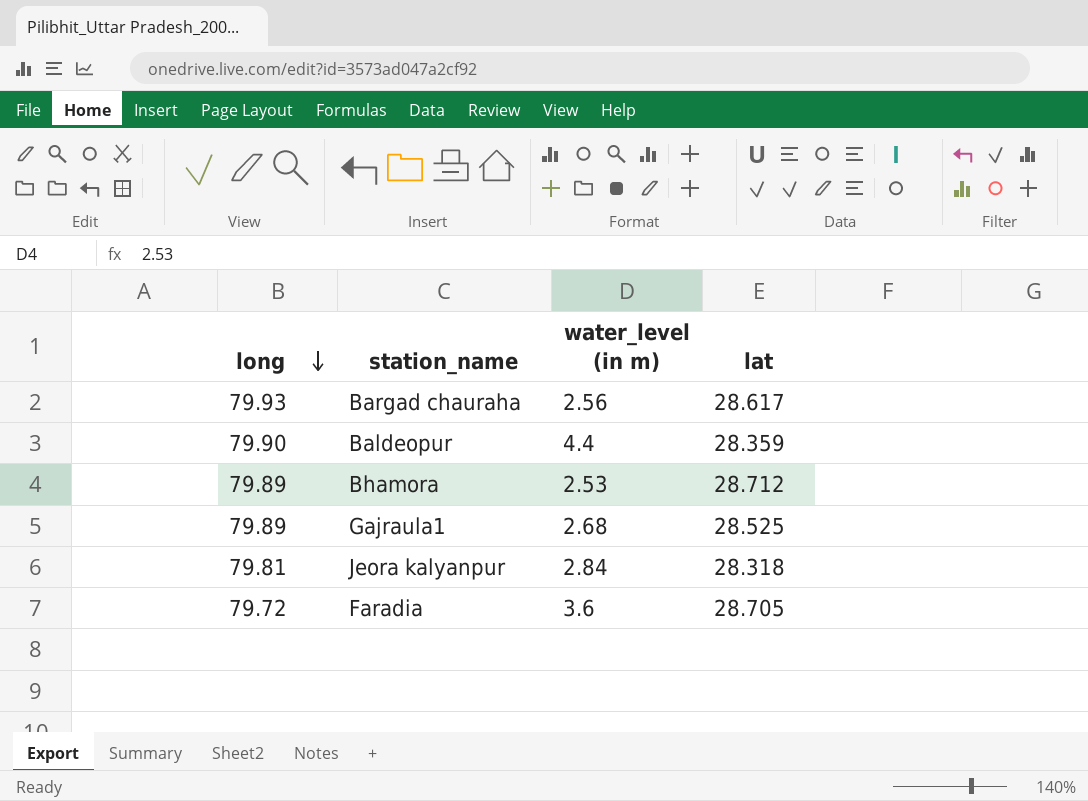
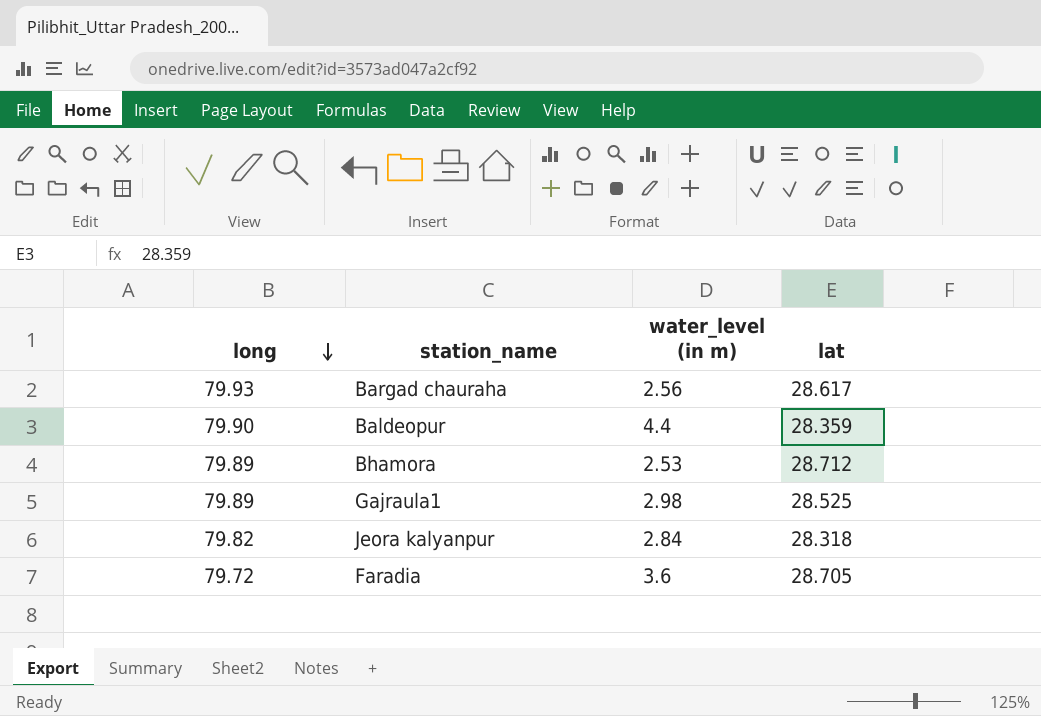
Gajraula1 | water_level (in m): 2.68 -> 2.98
Jeora kalyanpur | long: 79.81 -> 79.82

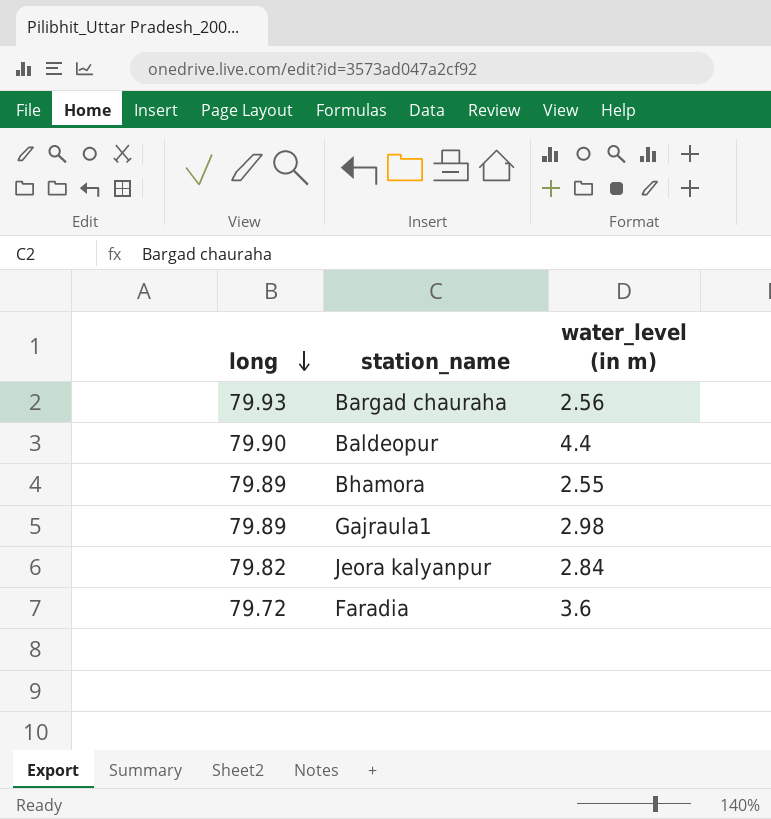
column lat | position: 4 -> none
Bhamora | water_level (in m): 2.53 -> 2.55

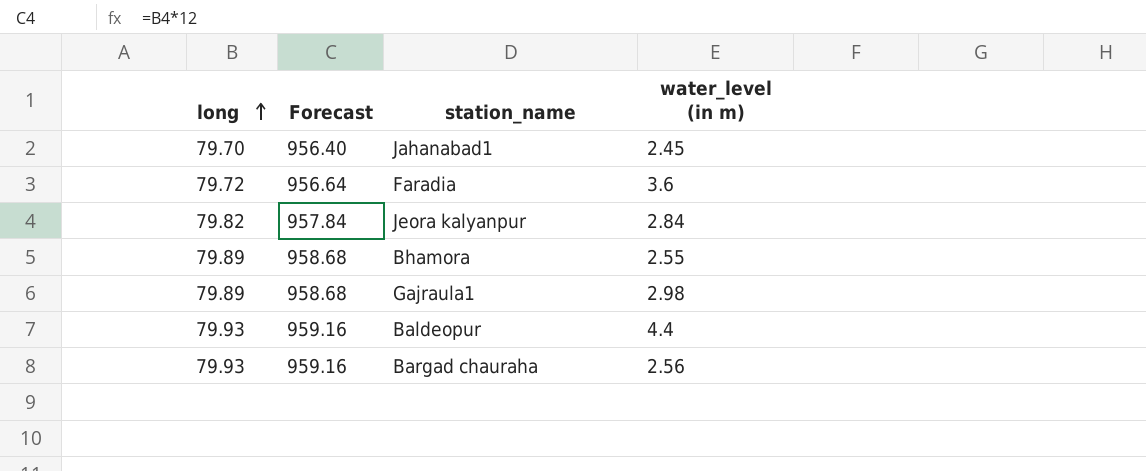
row order: long descending -> long ascending
column Forecast | formula: none -> [long] * 12
row Jahanabad1: none -> 79.70 | 956.40 | 2.45
Baldeopur | long: 79.90 -> 79.93

